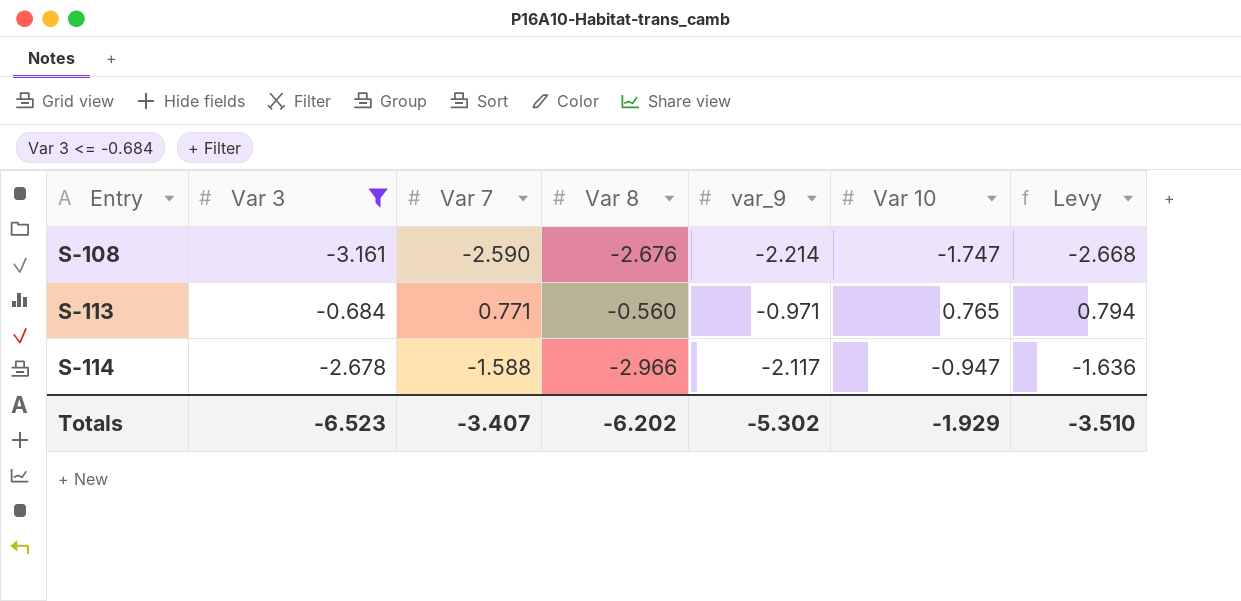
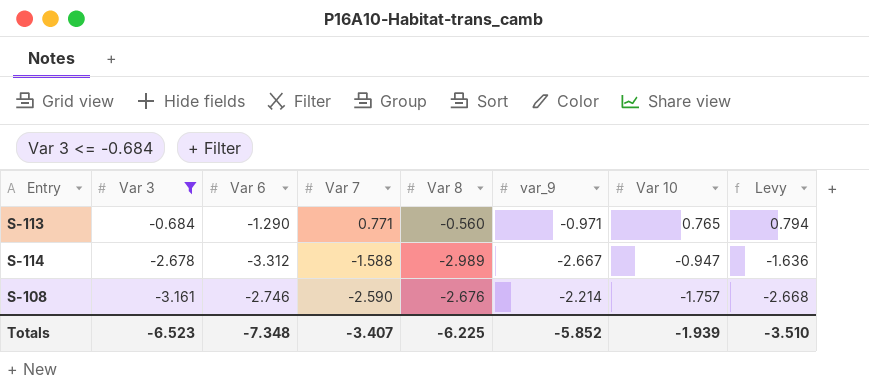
row order: Entry ascending -> Var 3 descending
column Var 6 | position: none -> 3
S-114 | Var 8: -2.966 -> -2.989
S-114 | var_9: -2.117 -> -2.667
S-108 | Var 10: -1.747 -> -1.757
Totals | Var 8: -6.202 -> -6.225
Totals | var_9: -5.302 -> -5.852
Totals | Var 10: -1.929 -> -1.939

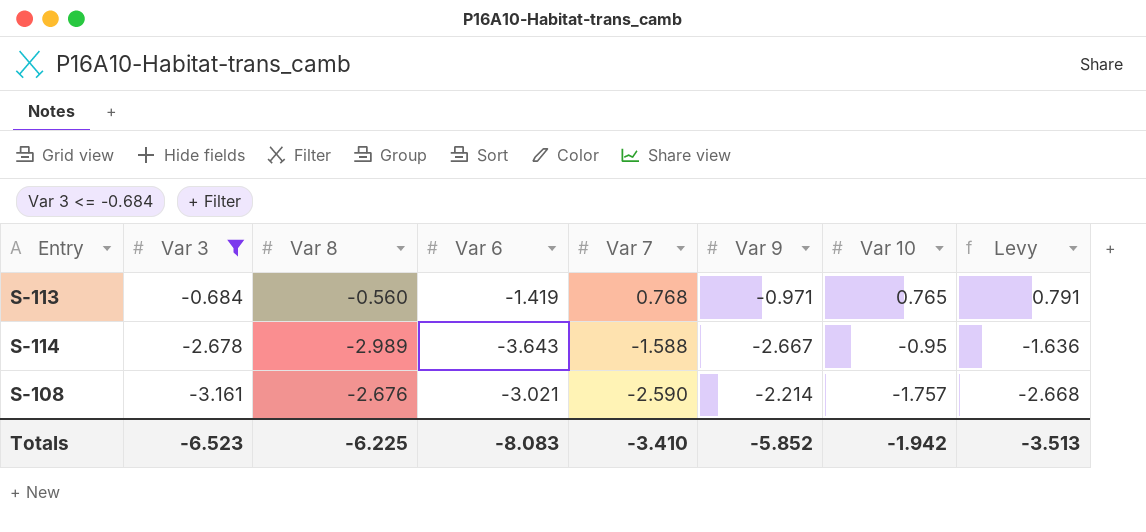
column Var 8 | position: 5 -> 3
column name: var_9 -> Var 9
S-113 | Var 6: -1.290 -> -1.419
S-113 | Var 7: 0.771 -> 0.768
S-113 | Levy: 0.794 -> 0.791
S-114 | Var 6: -3.312 -> -3.643
S-114 | Var 10: -0.947 -> -0.95
S-108 | Var 6: -2.746 -> -3.021
Totals | Var 6: -7.348 -> -8.083
Totals | Var 7: -3.407 -> -3.410
Totals | Var 10: -1.939 -> -1.942
Totals | Levy: -3.510 -> -3.513

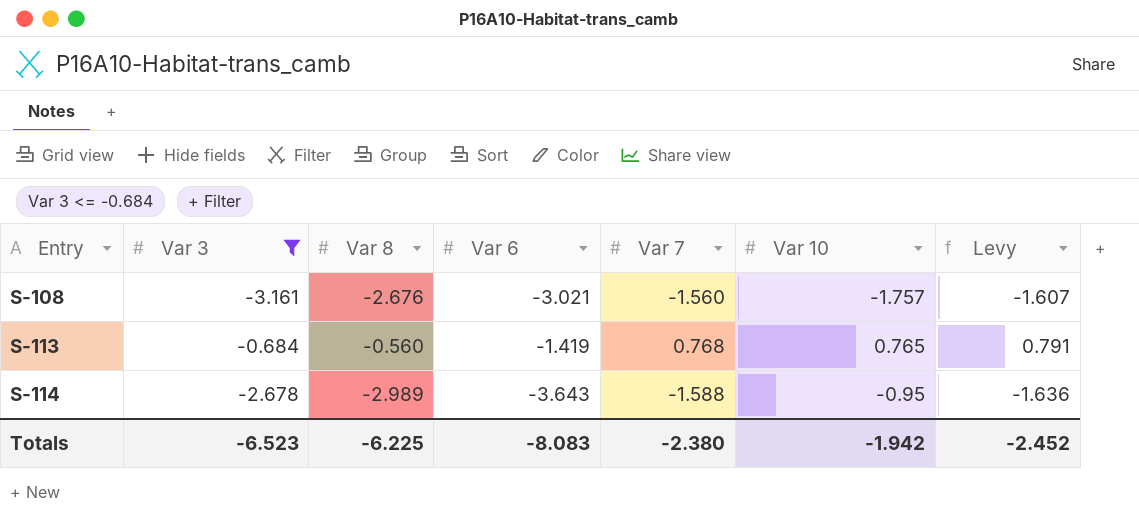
row order: Var 3 descending -> Entry ascending
column Var 9 | position: 6 -> none
S-108 | Var 7: -2.590 -> -1.560
S-108 | Levy: -2.668 -> -1.607
Totals | Var 7: -3.410 -> -2.380
Totals | Levy: -3.513 -> -2.452

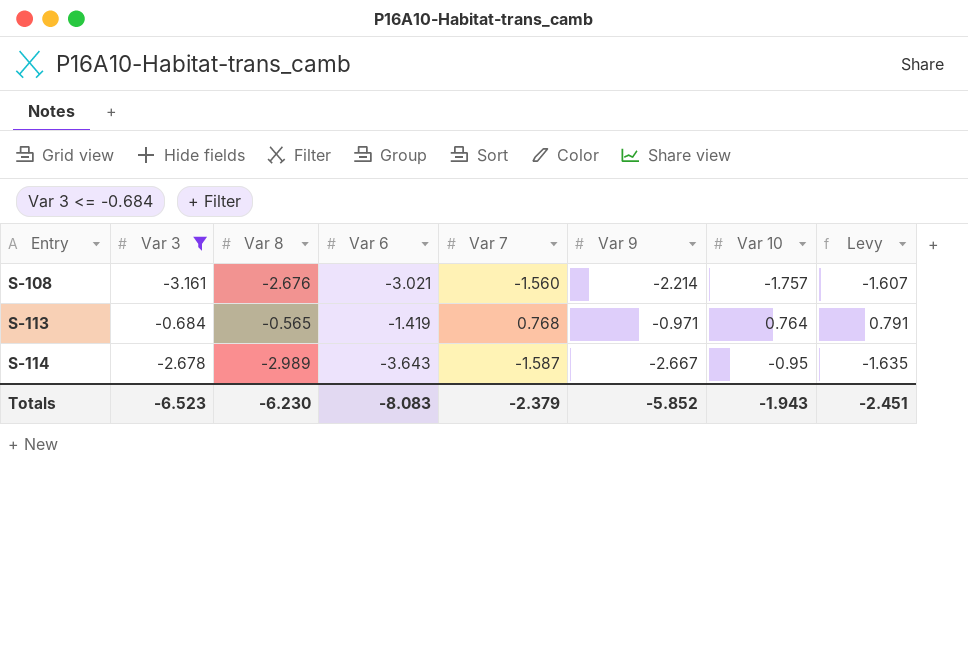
column Var 9 | position: none -> 6
S-113 | Var 8: -0.560 -> -0.565
S-113 | Var 10: 0.765 -> 0.764
S-114 | Var 7: -1.588 -> -1.587
S-114 | Levy: -1.636 -> -1.635
Totals | Var 8: -6.225 -> -6.230
Totals | Var 7: -2.380 -> -2.379
Totals | Var 10: -1.942 -> -1.943
Totals | Levy: -2.452 -> -2.451

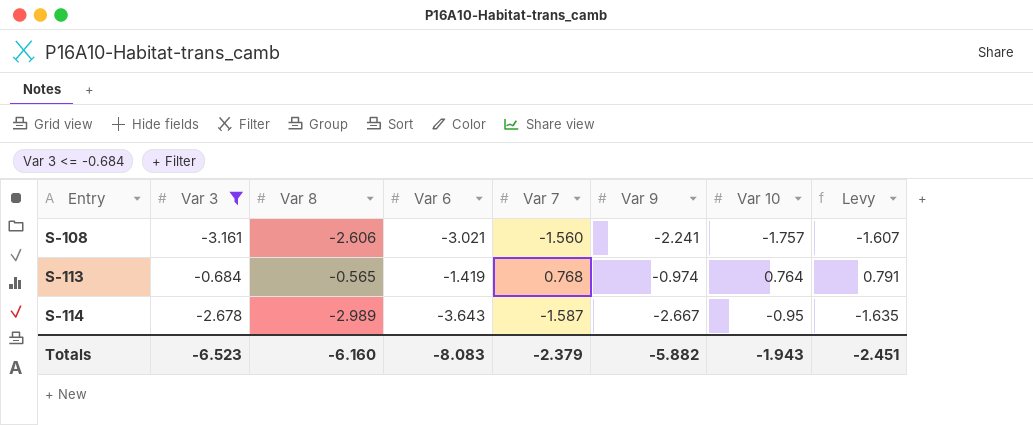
S-108 | Var 8: -2.676 -> -2.606
S-108 | Var 9: -2.214 -> -2.241
S-113 | Var 9: -0.971 -> -0.974
Totals | Var 8: -6.230 -> -6.160
Totals | Var 9: -5.852 -> -5.882

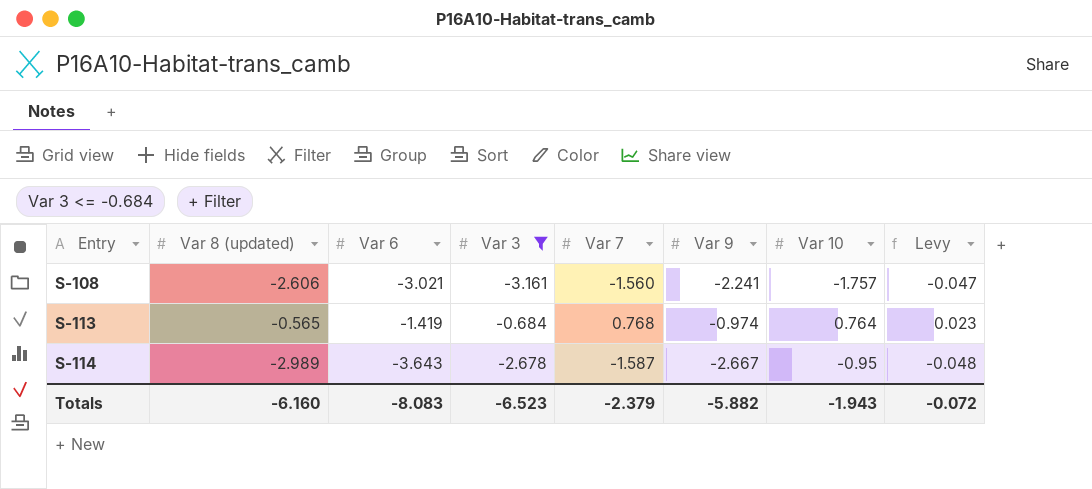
column name: Var 8 -> Var 8 (updated)
column Var 3 | position: 2 -> 4
column Levy | formula: [Var 7] * 1.03 -> [Var 7] * 0.03
Totals | Levy: -2.451 -> -0.072

